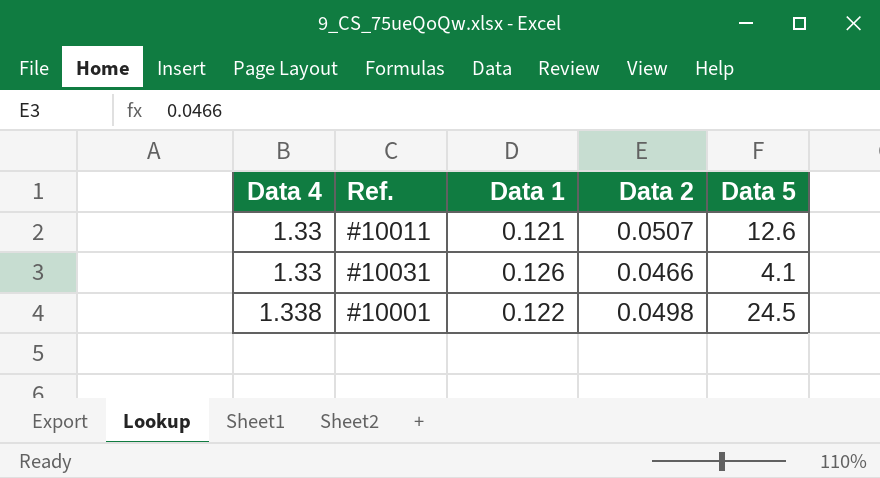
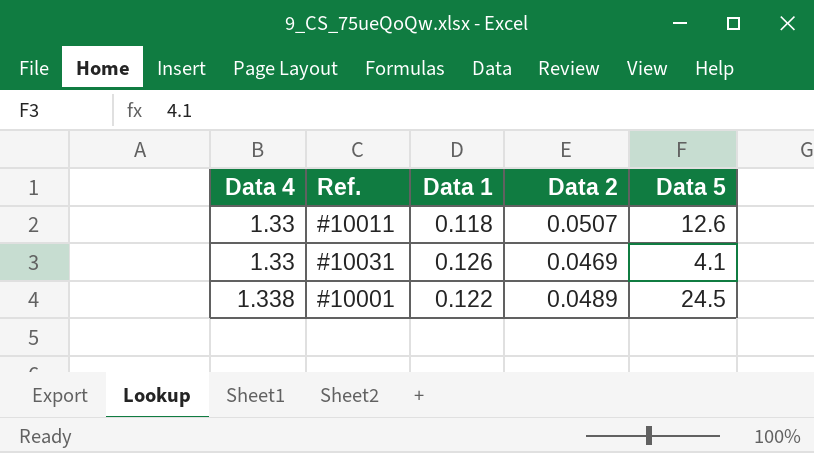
#10011 | Data 1: 0.121 -> 0.118
#10031 | Data 2: 0.0466 -> 0.0469
#10001 | Data 2: 0.0498 -> 0.0489

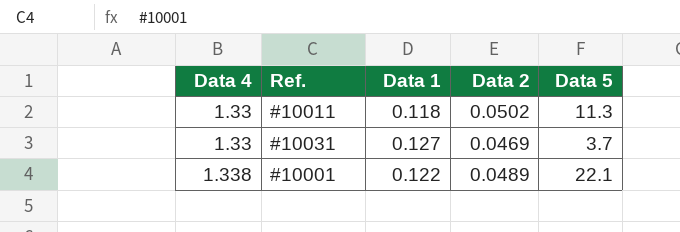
#10011 | Data 2: 0.0507 -> 0.0502
#10011 | Data 5: 12.6 -> 11.3
#10031 | Data 1: 0.126 -> 0.127
#10031 | Data 5: 4.1 -> 3.7
#10001 | Data 5: 24.5 -> 22.1

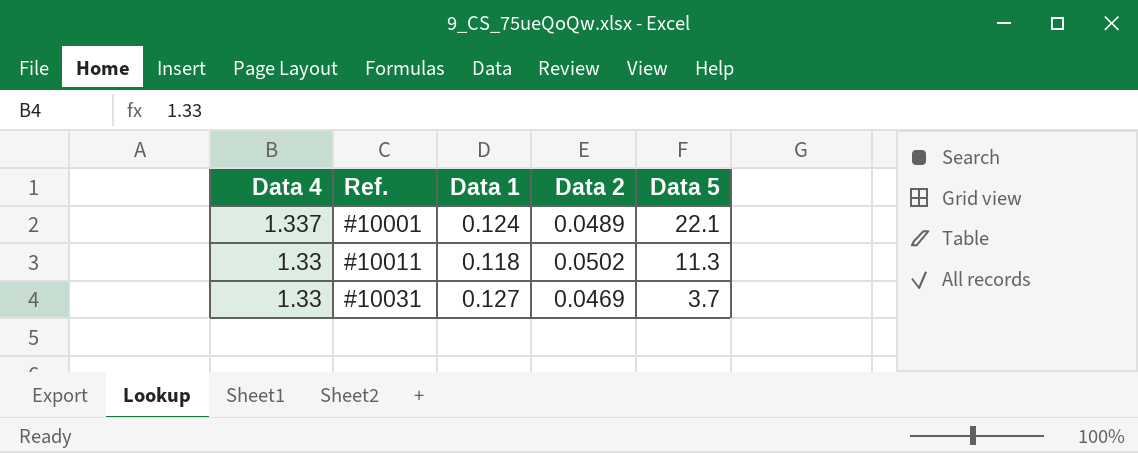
row order: Data 4 ascending -> Data 4 descending
#10001 | Data 4: 1.338 -> 1.337
#10001 | Data 1: 0.122 -> 0.124

